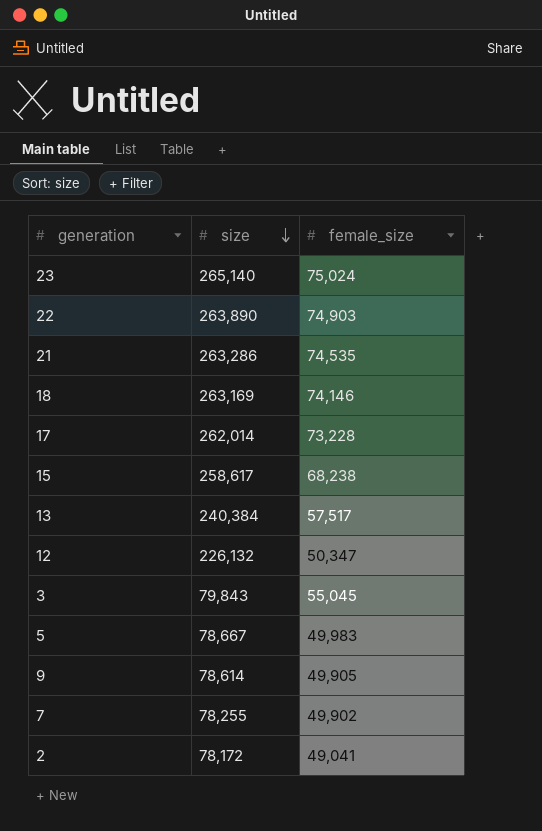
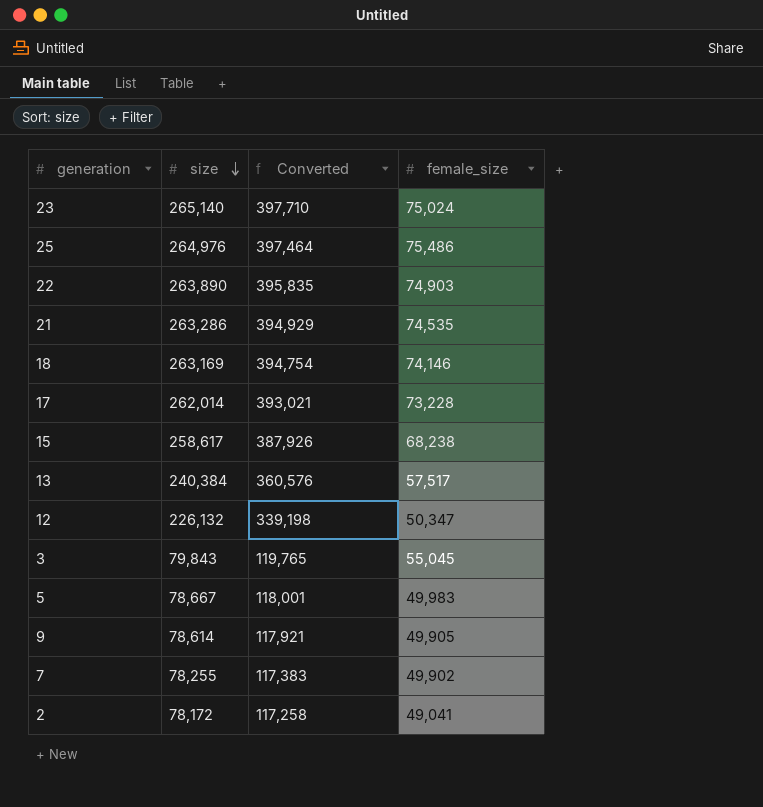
column Converted | formula: none -> [size] * 1.5
row 25: none -> 264,976 | 397,464 | 75,486

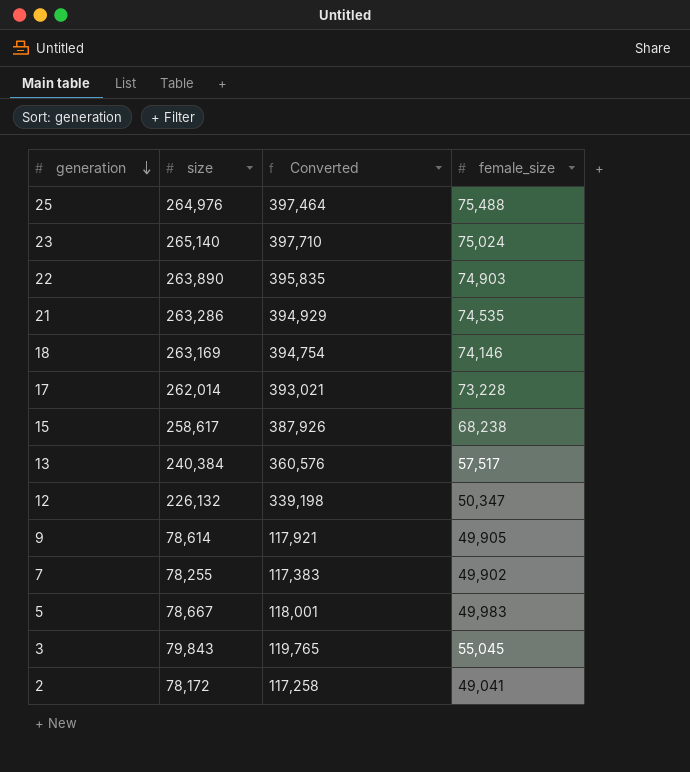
row order: size descending -> generation descending
25 | female_size: 75,486 -> 75,488

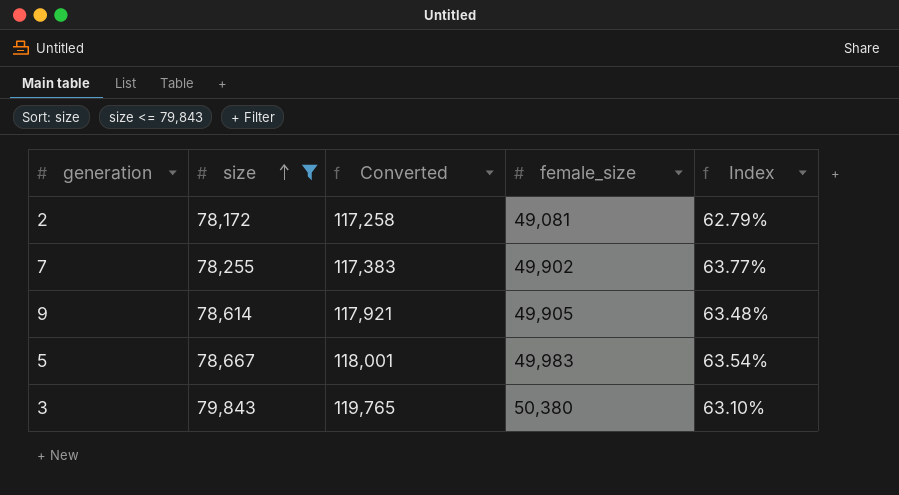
filter: none -> size <= 79,843
row order: generation descending -> size ascending
column Index | formula: none -> [female_size] / [size]
2 | female_size: 49,041 -> 49,081
3 | female_size: 55,045 -> 50,380

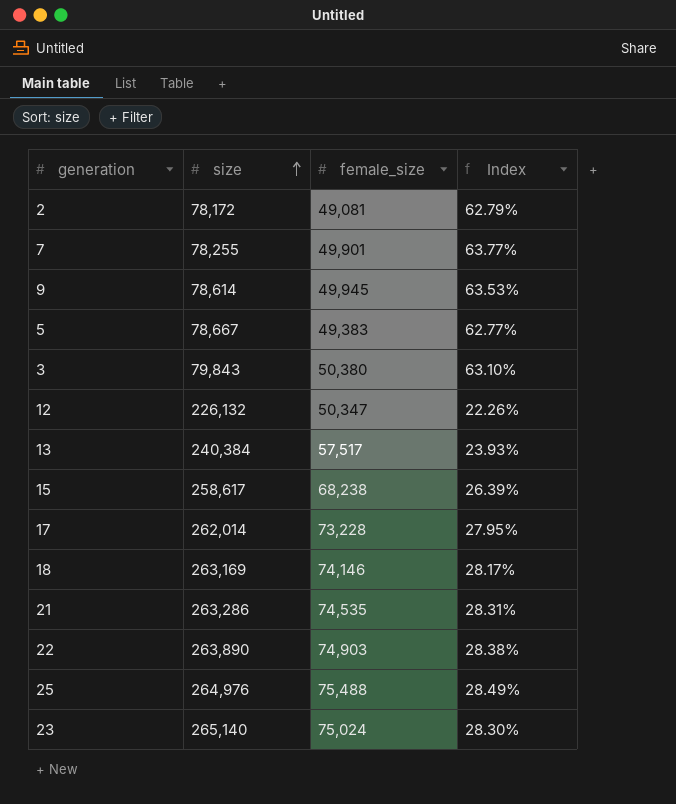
filter: size <= 79,843 -> none
column Converted | formula: [size] * 1.5 -> none
7 | female_size: 49,902 -> 49,901
9 | female_size: 49,905 -> 49,945
9 | Index: 63.48% -> 63.53%
5 | female_size: 49,983 -> 49,383
5 | Index: 63.54% -> 62.77%

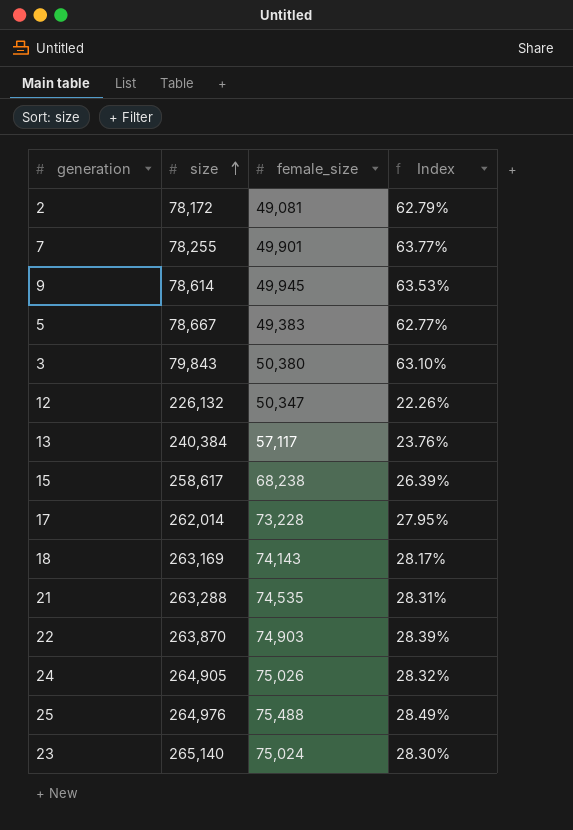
13 | female_size: 57,517 -> 57,117
13 | Index: 23.93% -> 23.76%
18 | female_size: 74,146 -> 74,143
21 | size: 263,286 -> 263,288
22 | size: 263,890 -> 263,870
22 | Index: 28.38% -> 28.39%
row 24: none -> 264,905 | 75,026 | 28.32%

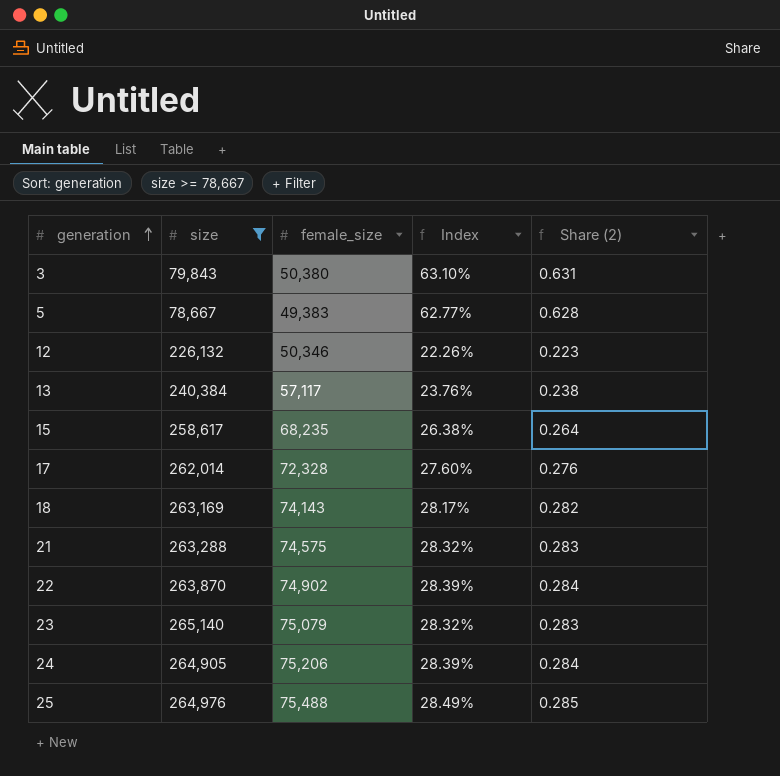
filter: none -> size >= 78,667
row order: size ascending -> generation ascending
column Share (2) | formula: none -> [female_size] / [size]
12 | female_size: 50,347 -> 50,346
15 | female_size: 68,238 -> 68,235
15 | Index: 26.39% -> 26.38%
17 | female_size: 73,228 -> 72,328
17 | Index: 27.95% -> 27.60%
21 | female_size: 74,535 -> 74,575
21 | Index: 28.31% -> 28.32%
22 | female_size: 74,903 -> 74,902
23 | female_size: 75,024 -> 75,079
23 | Index: 28.30% -> 28.32%
24 | female_size: 75,026 -> 75,206
24 | Index: 28.32% -> 28.39%

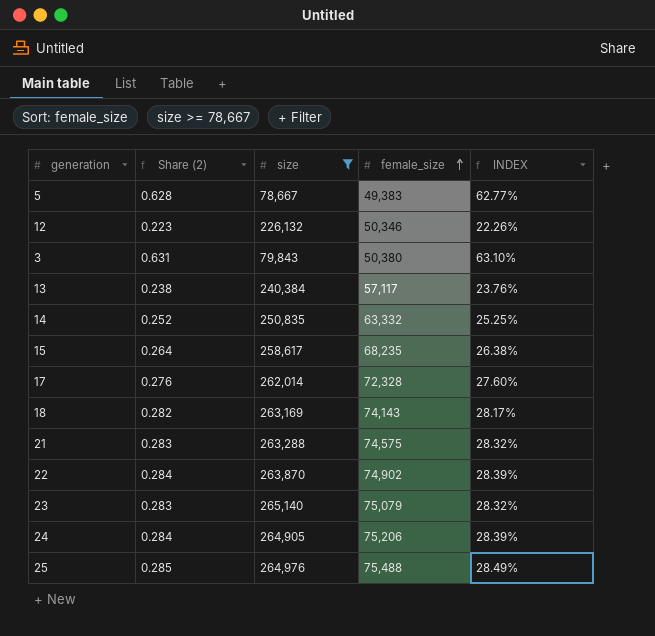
row order: generation ascending -> female_size ascending
column Share (2) | position: 5 -> 2
column name: Index -> INDEX
row 14: none -> 0.252 | 250,835 | 63,332 | 25.25%

